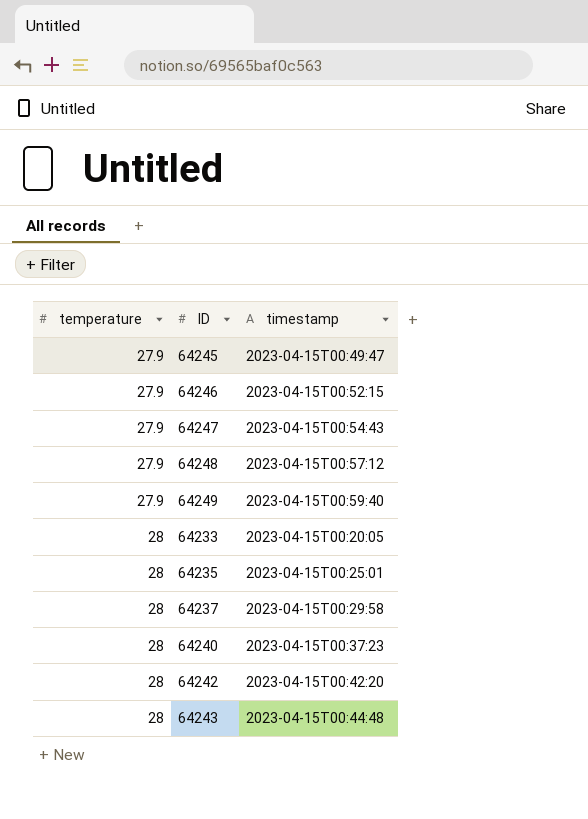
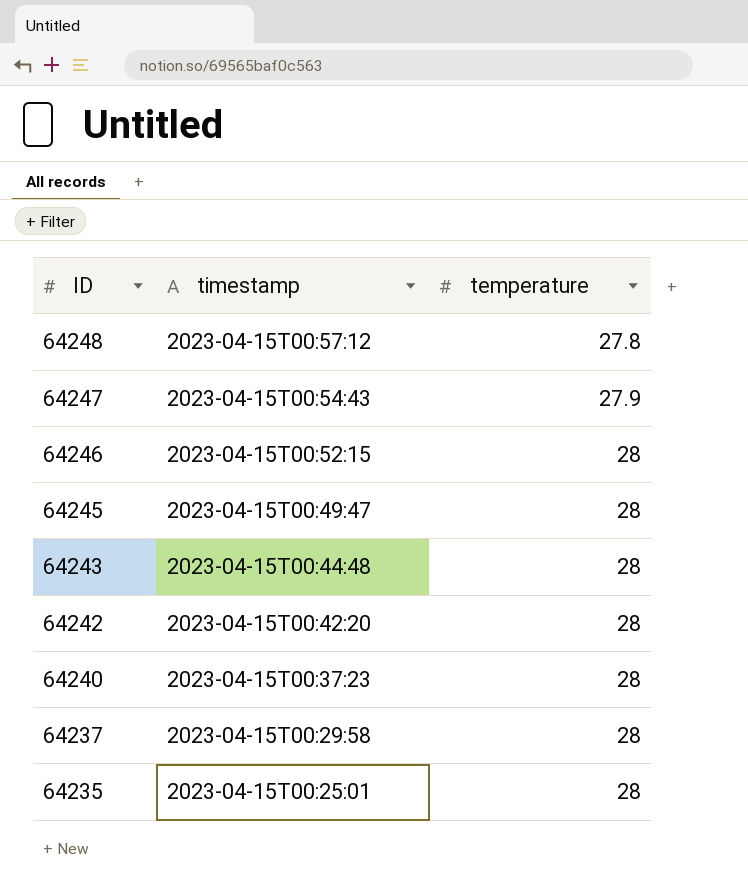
row order: temperature ascending -> ID descending
column temperature | position: 1 -> 3
row 64249: 27.9 | 2023-04-15T00:59:40 -> none
row 64233: 28 | 2023-04-15T00:20:05 -> none
64248 | temperature: 27.9 -> 27.8
64246 | temperature: 27.9 -> 28
64245 | temperature: 27.9 -> 28

